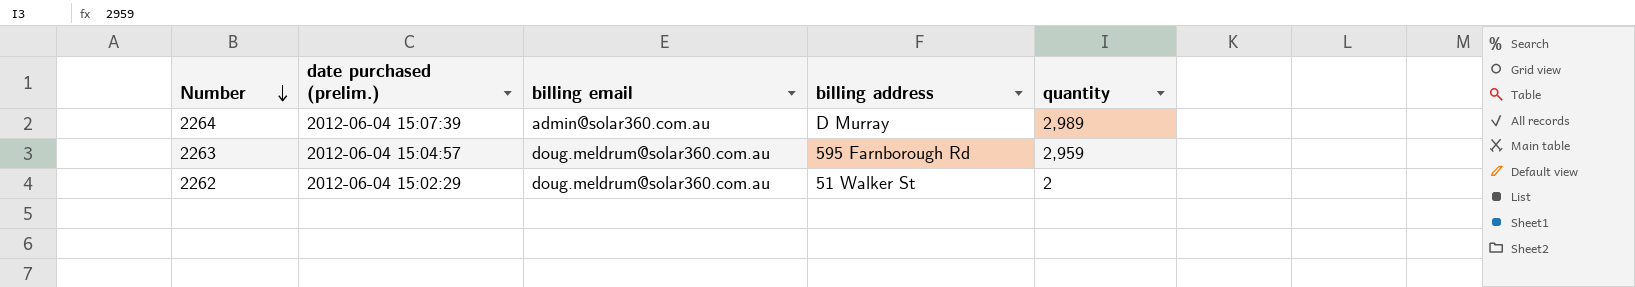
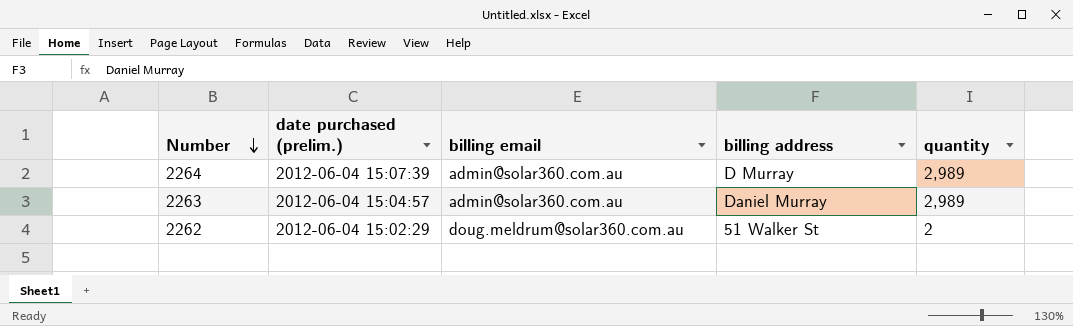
2263 | billing email: doug.meldrum@solar360.com.au -> admin@solar360.com.au
2263 | billing address: 595 Farnborough Rd -> Daniel Murray
2263 | quantity: 2,959 -> 2,989

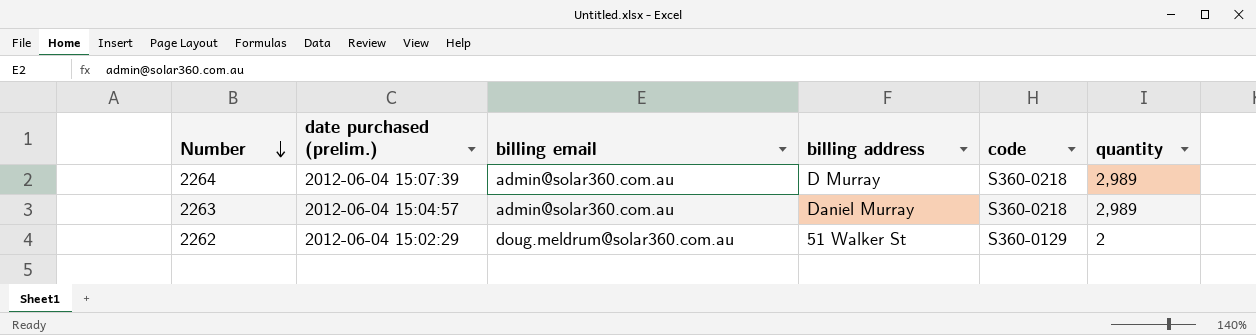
column code | position: none -> 5

